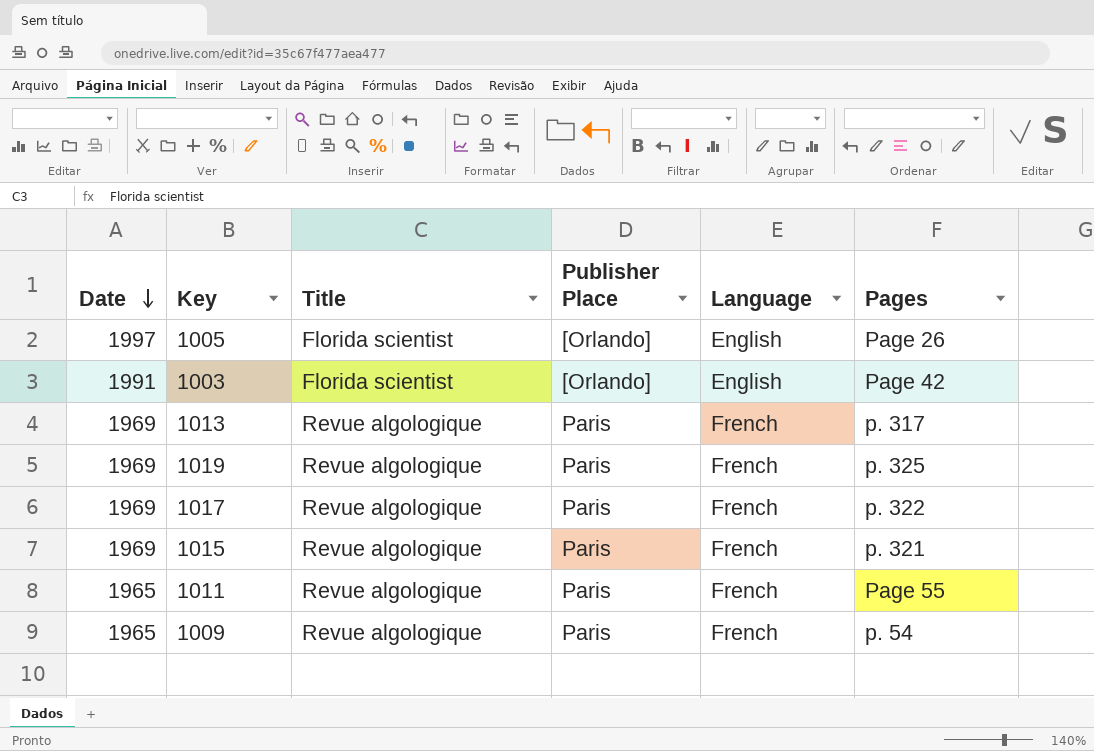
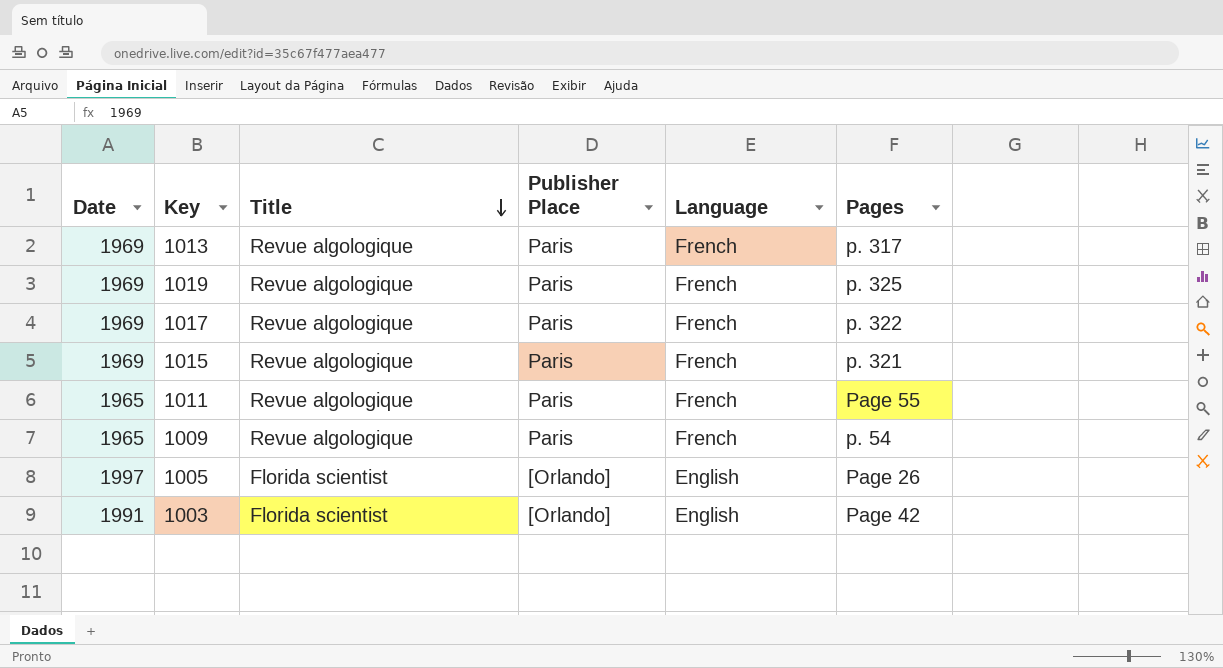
row order: Date descending -> Title descending

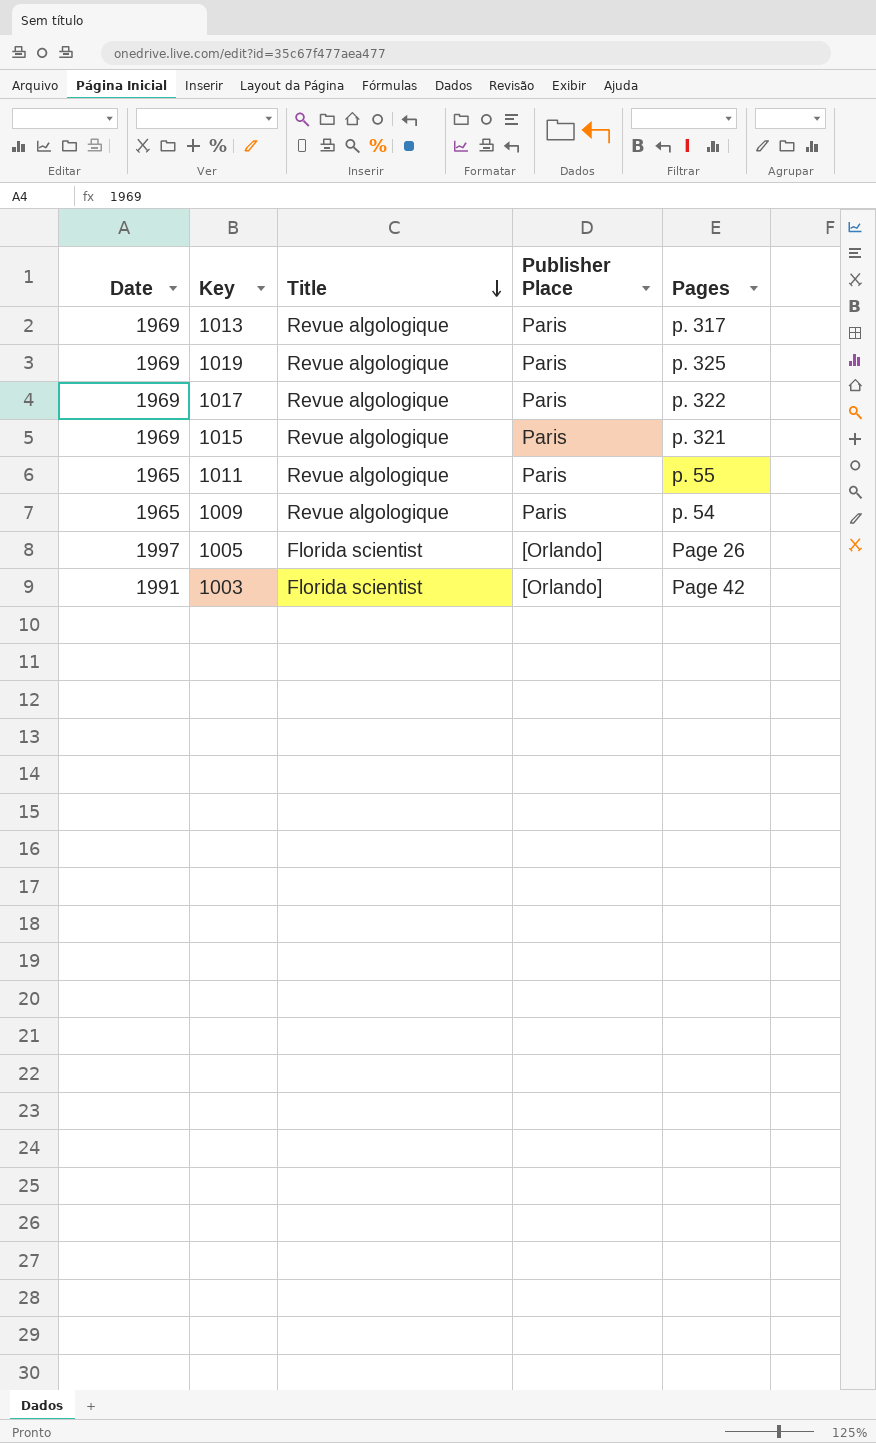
column Language | position: 5 -> none
1011 | Pages: Page 55 -> p. 55

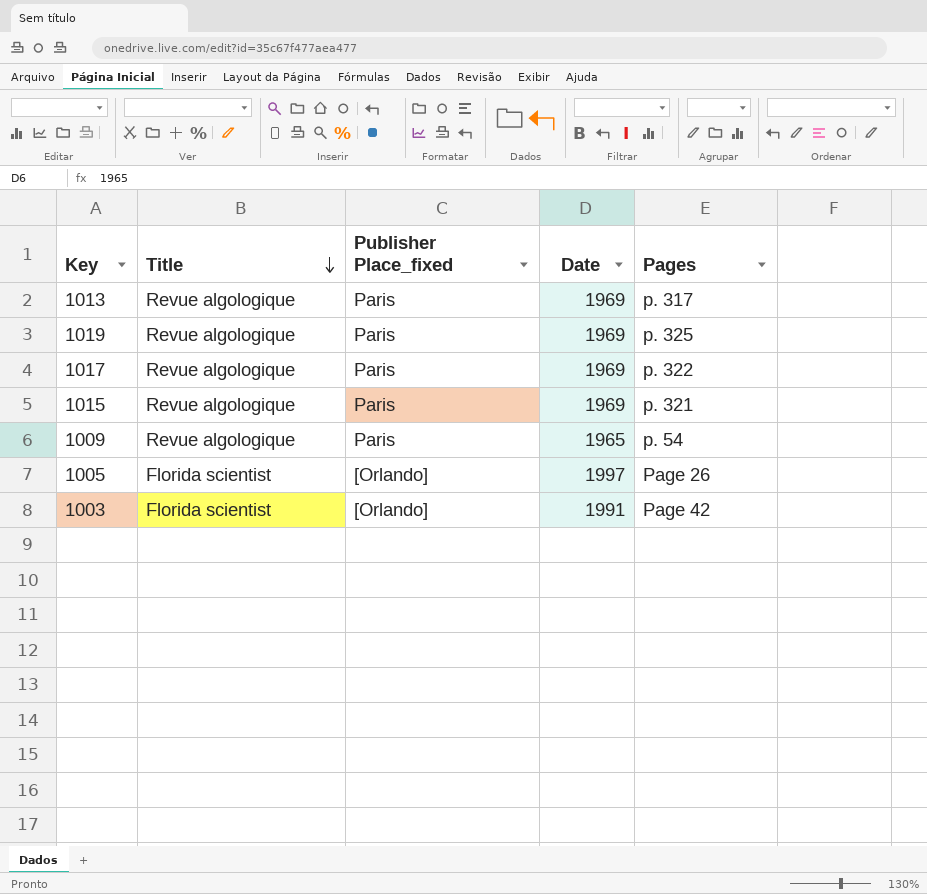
column name: Publisher Place -> Publisher Place_fixed
column Date | position: 1 -> 4
row 1011: 1965 | Revue algologique | Paris | p. 55 -> none

